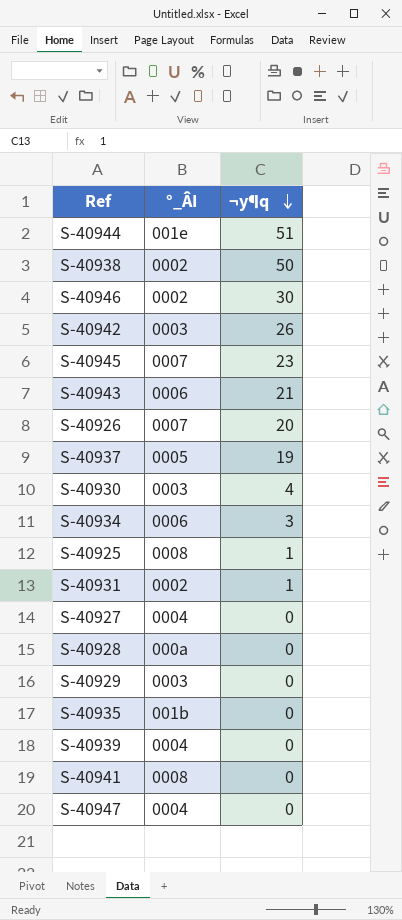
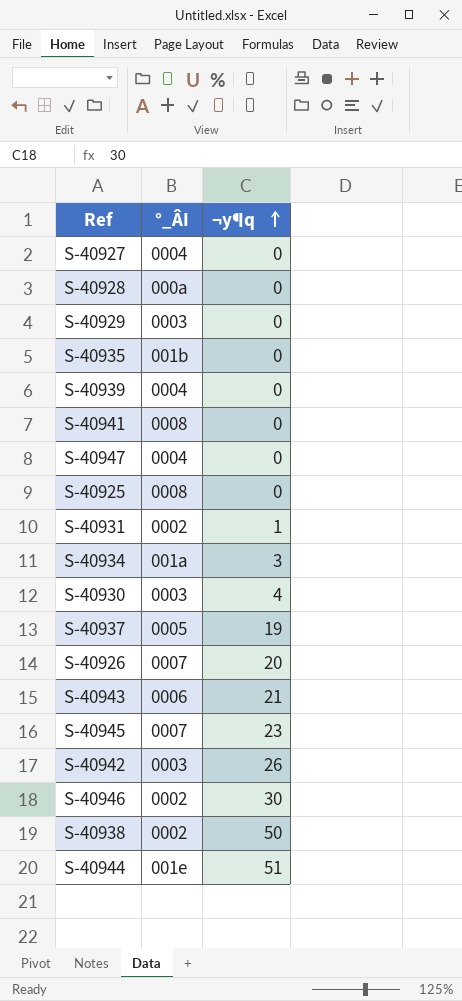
row order: ¬y¶q descending -> ¬y¶q ascending
S-40925 | ¬y¶q: 1 -> 0
S-40934 | °_ÂI: 0006 -> 001a

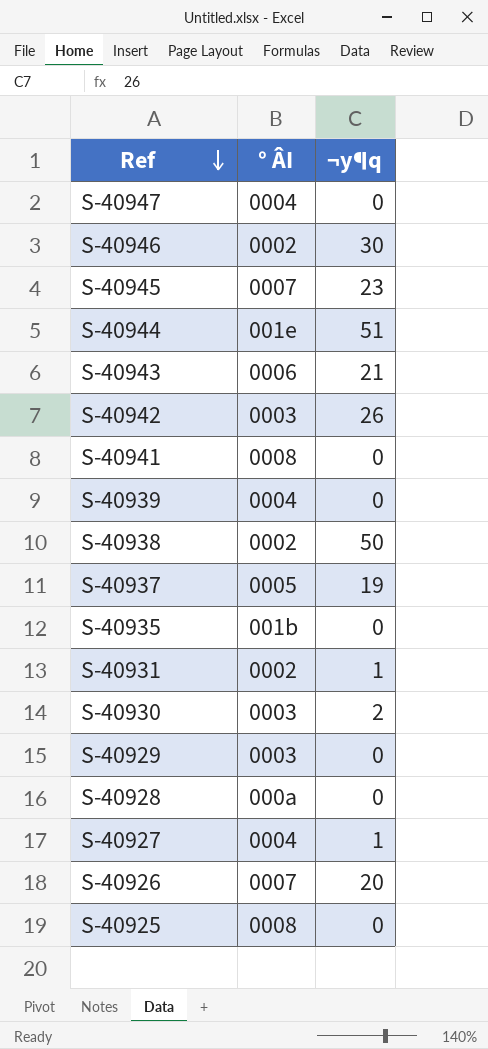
row order: ¬y¶q ascending -> Ref descending
column name: °_ÂI -> ° ÂI
row S-40934: 001a | 3 -> none
S-40930 | ¬y¶q: 4 -> 2
S-40927 | ¬y¶q: 0 -> 1

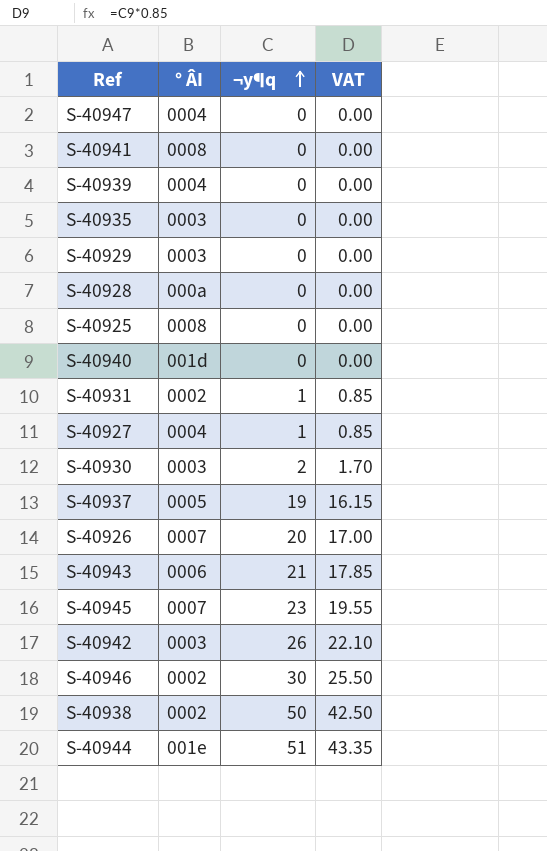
row order: Ref descending -> ¬y¶q ascending
column VAT | formula: none -> [¬y¶q] * 0.85
S-40935 | ° ÂI: 001b -> 0003
row S-40940: none -> 001d | 0 | 0.00

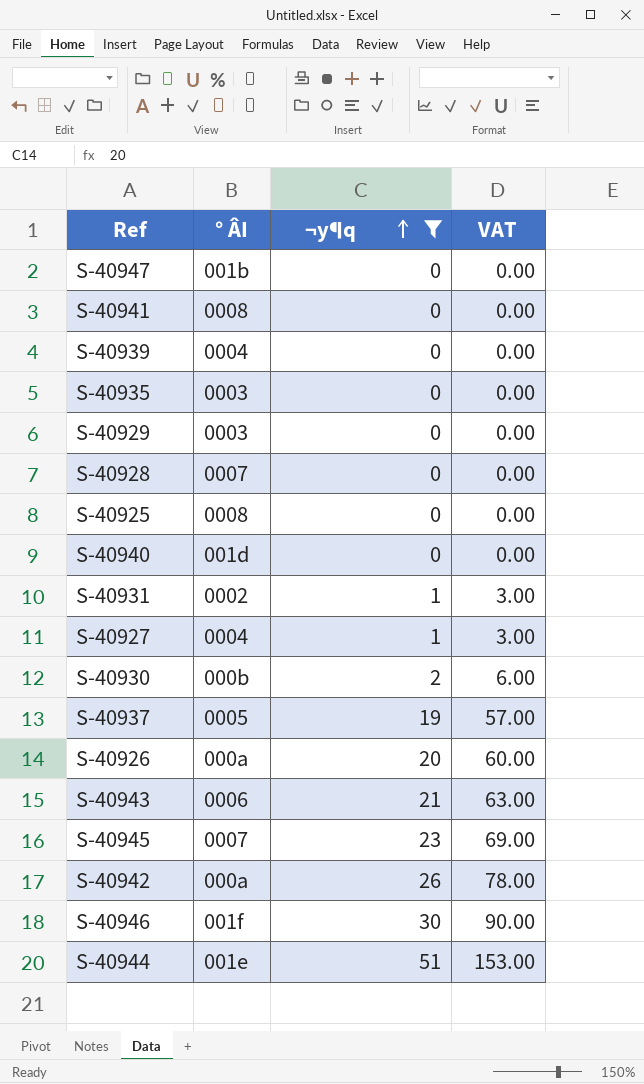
filter: none -> ¬y¶q != 50
column VAT | formula: [¬y¶q] * 0.85 -> [¬y¶q] * 3
S-40947 | ° ÂI: 0004 -> 001b
S-40928 | ° ÂI: 000a -> 0007
S-40930 | ° ÂI: 0003 -> 000b
S-40926 | ° ÂI: 0007 -> 000a
S-40942 | ° ÂI: 0003 -> 000a
S-40946 | ° ÂI: 0002 -> 001f

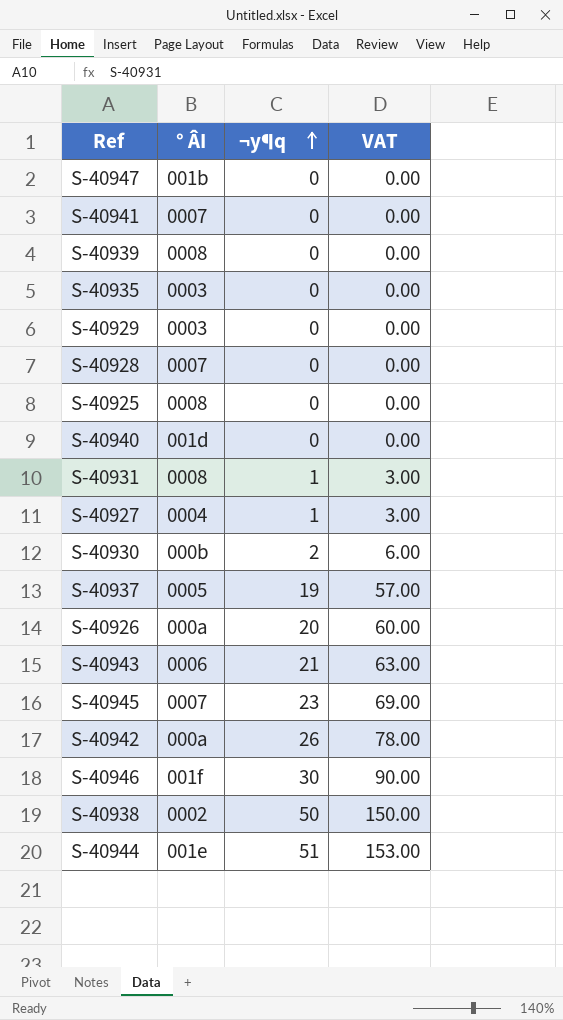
filter: ¬y¶q != 50 -> none
S-40941 | ° ÂI: 0008 -> 0007
S-40939 | ° ÂI: 0004 -> 0008
S-40931 | ° ÂI: 0002 -> 0008

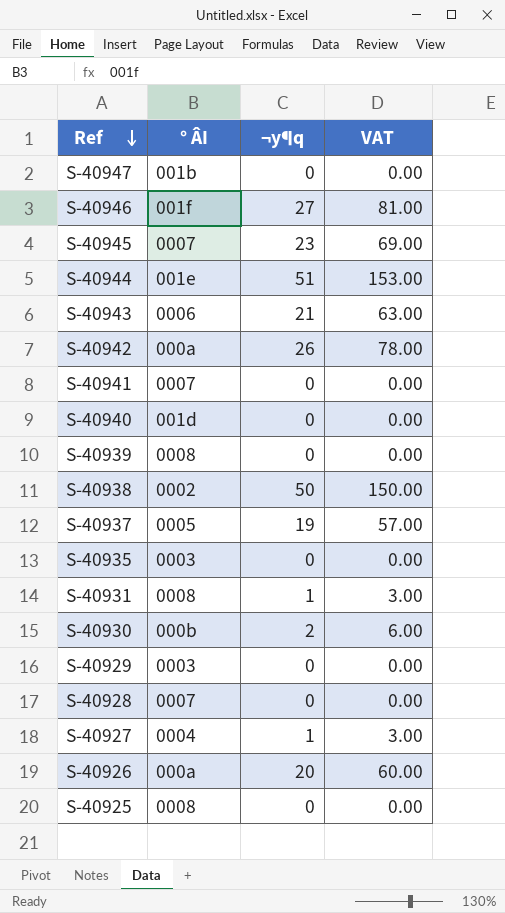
row order: ¬y¶q ascending -> Ref descending
S-40946 | ¬y¶q: 30 -> 27
S-40946 | VAT: 90.00 -> 81.00

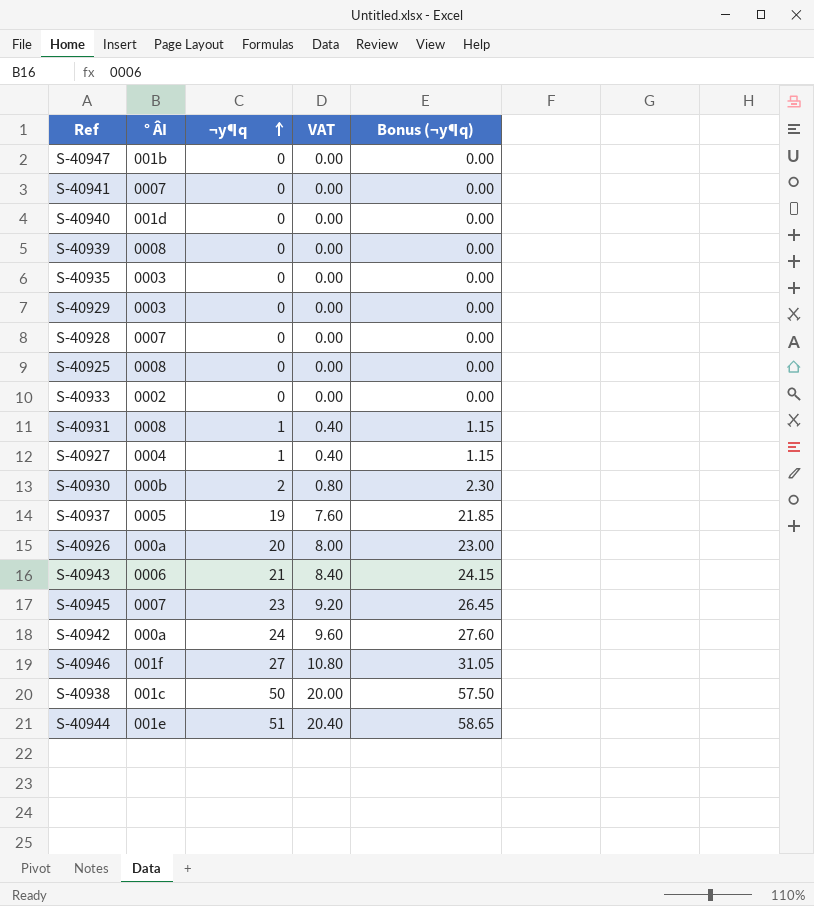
row order: Ref descending -> ¬y¶q ascending
column VAT | formula: [¬y¶q] * 3 -> [¬y¶q] * 0.4
column Bonus (¬y¶q) | formula: none -> [¬y¶q] * 1.15
row S-40933: none -> 0002 | 0 | 0.00 | 0.00
S-40942 | ¬y¶q: 26 -> 24
S-40938 | ° ÂI: 0002 -> 001c

